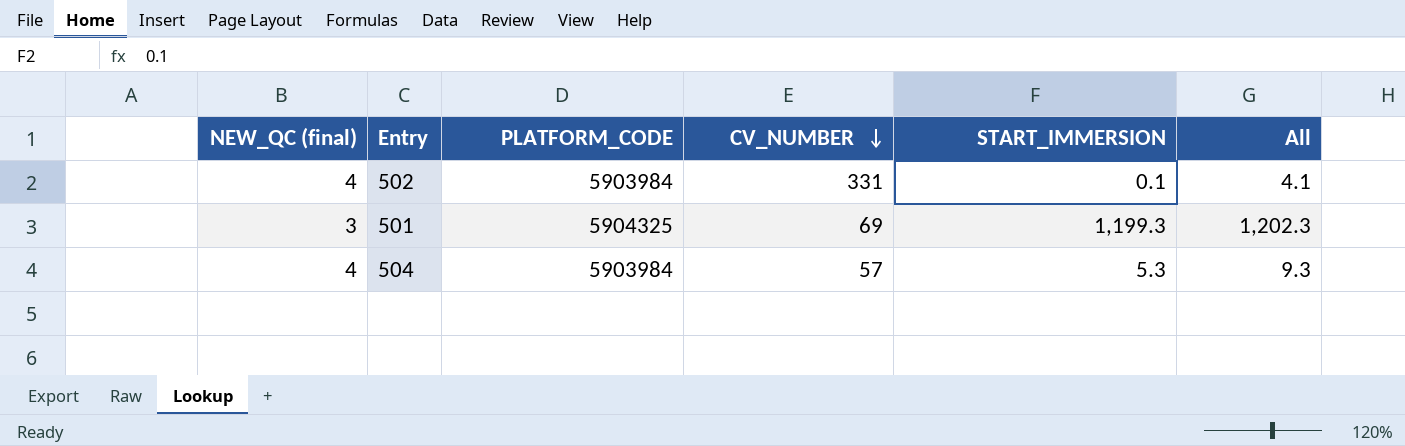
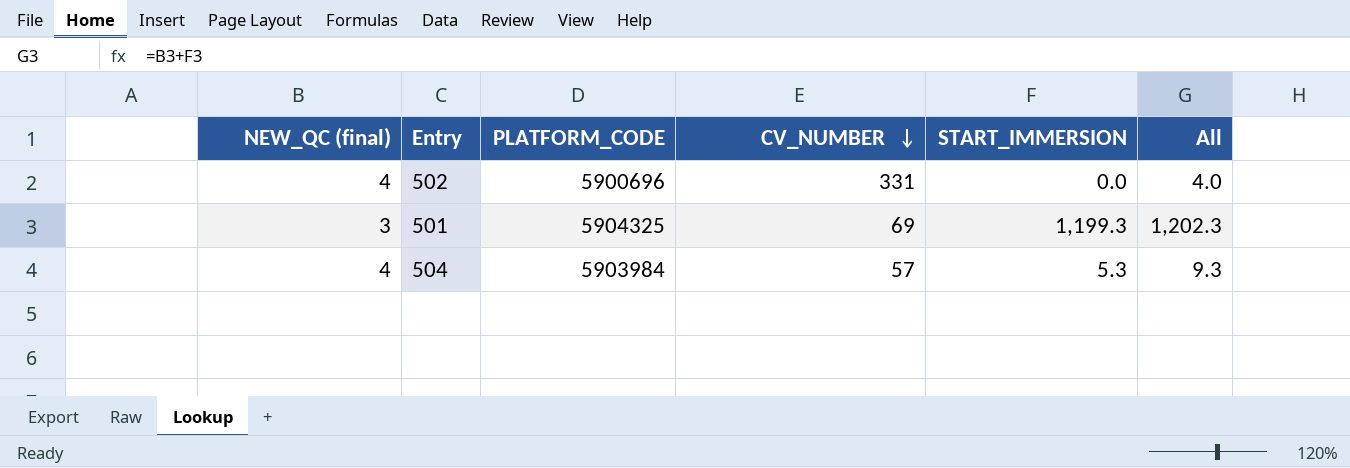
502 | PLATFORM_CODE: 5903984 -> 5900696
502 | START_IMMERSION: 0.1 -> 0.0
502 | All: 4.1 -> 4.0

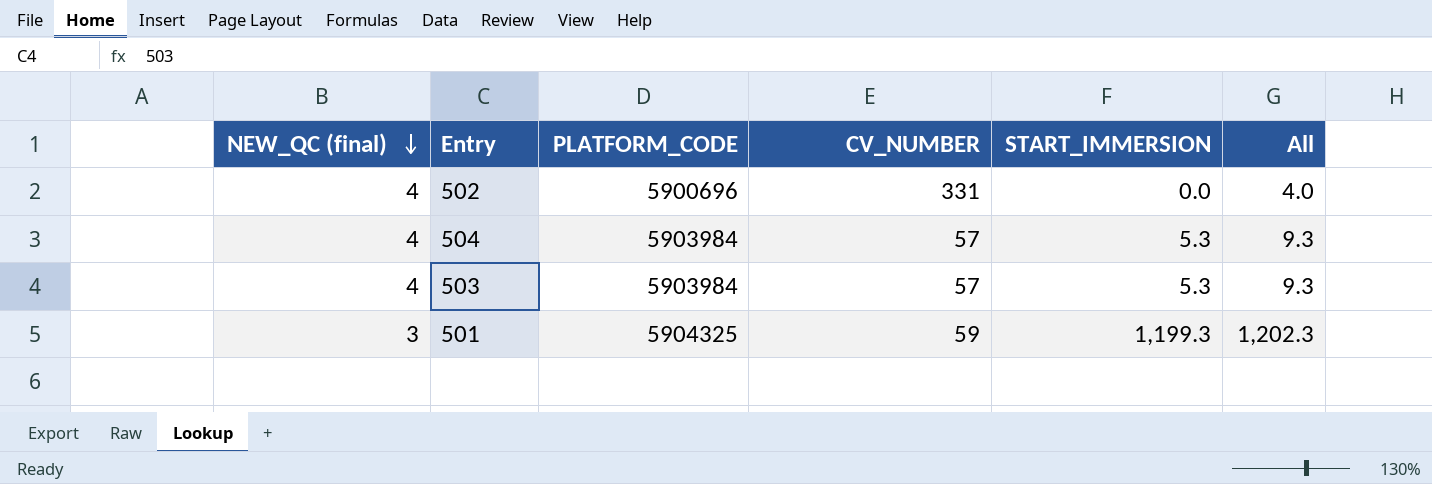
row order: CV_NUMBER descending -> NEW_QC (final) descending
row 503: none -> 4 | 5903984 | 57 | 5.3 | 9.3
501 | CV_NUMBER: 69 -> 59

